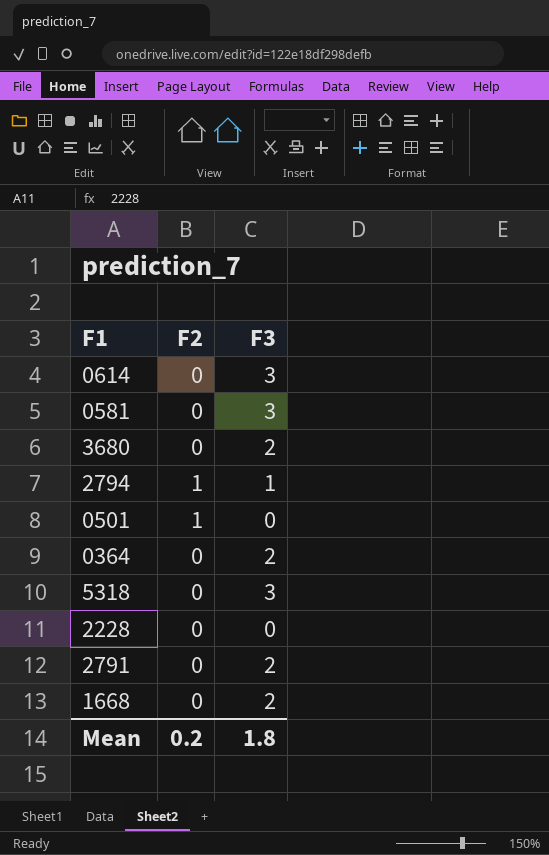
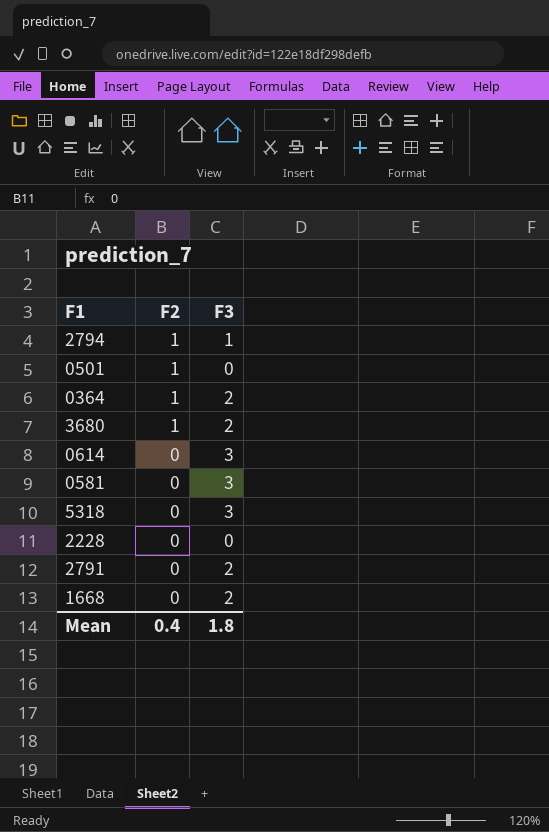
row order: none -> F2 descending
0364 | F2: 0 -> 1
3680 | F2: 0 -> 1
Mean | F2: 0.2 -> 0.4

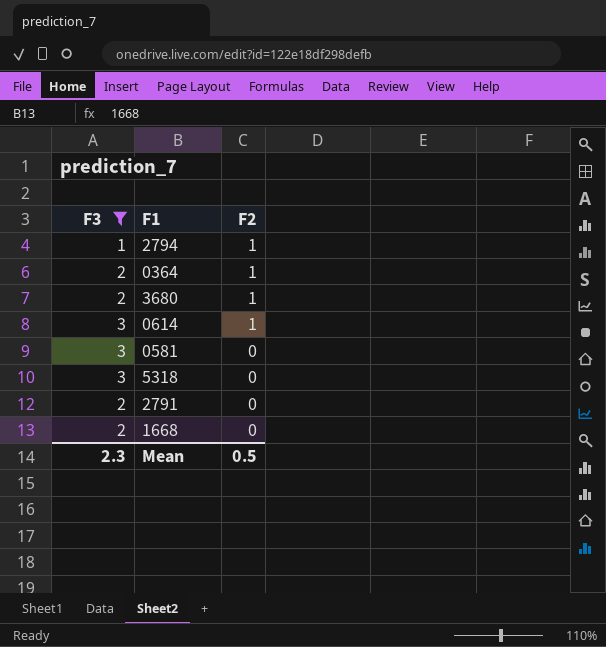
filter: none -> F3 != 0
column F3 | position: 3 -> 1
0614 | F2: 0 -> 1
Mean | F3: 1.8 -> 2.3
Mean | F2: 0.4 -> 0.5

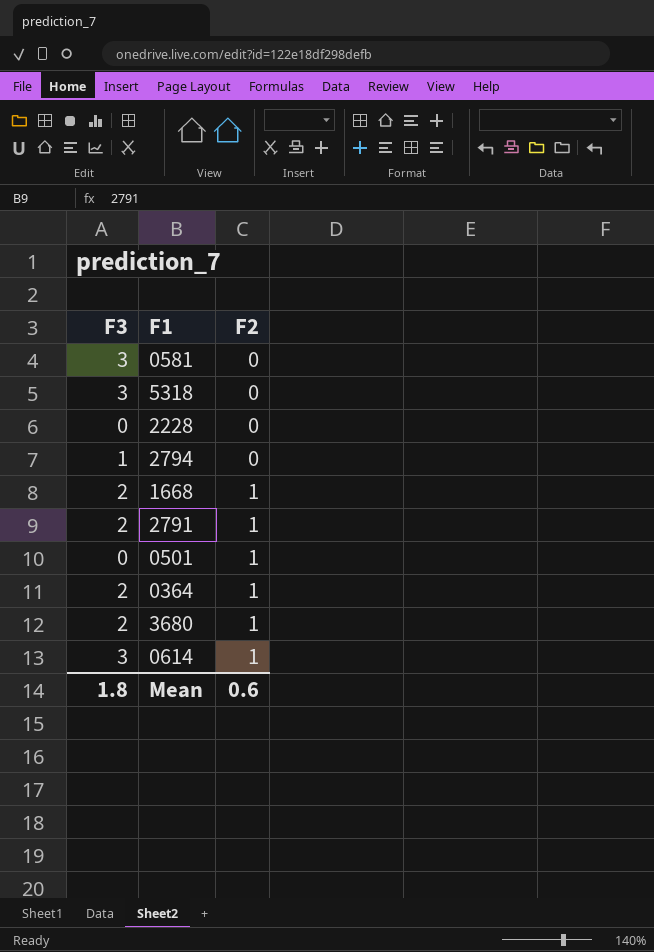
filter: F3 != 0 -> none
row order: F2 descending -> F2 ascending
2794 | F2: 1 -> 0
1668 | F2: 0 -> 1
2791 | F2: 0 -> 1
Mean | F3: 2.3 -> 1.8
Mean | F2: 0.5 -> 0.6

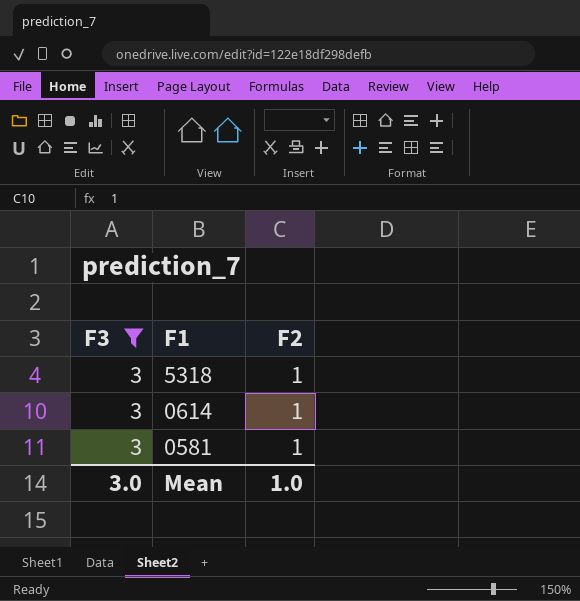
filter: none -> F3 = 3
row order: F2 ascending -> F1 descending
5318 | F2: 0 -> 1
0581 | F2: 0 -> 1
Mean | F3: 1.8 -> 3.0
Mean | F2: 0.6 -> 1.0

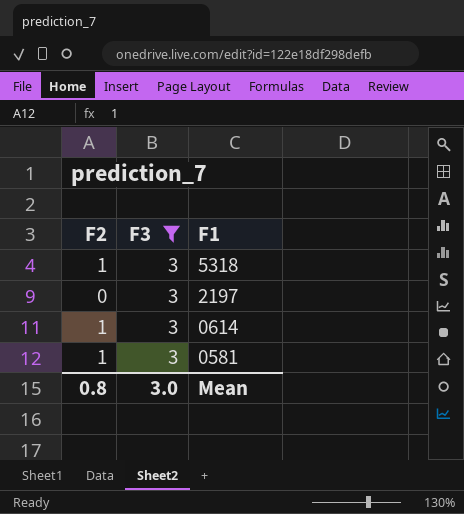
column F2 | position: 3 -> 1
row 2197: none -> 0 | 3
Mean | F2: 1.0 -> 0.8

